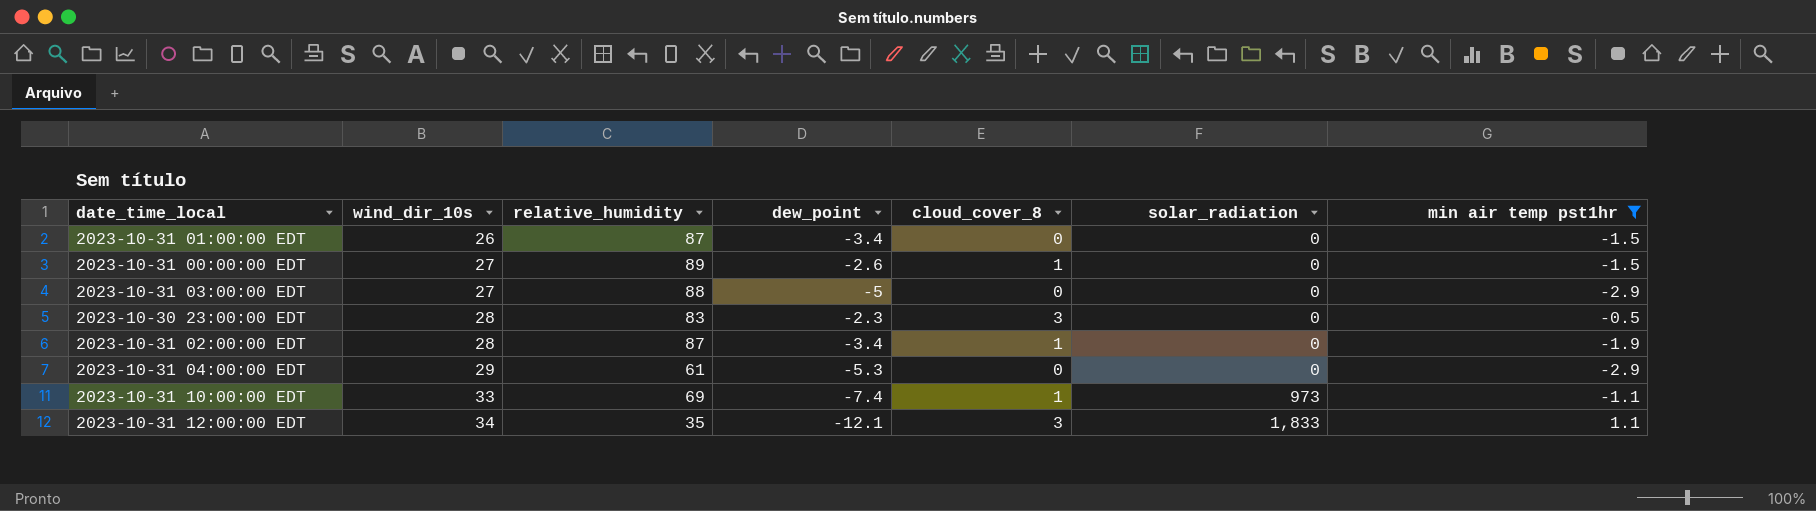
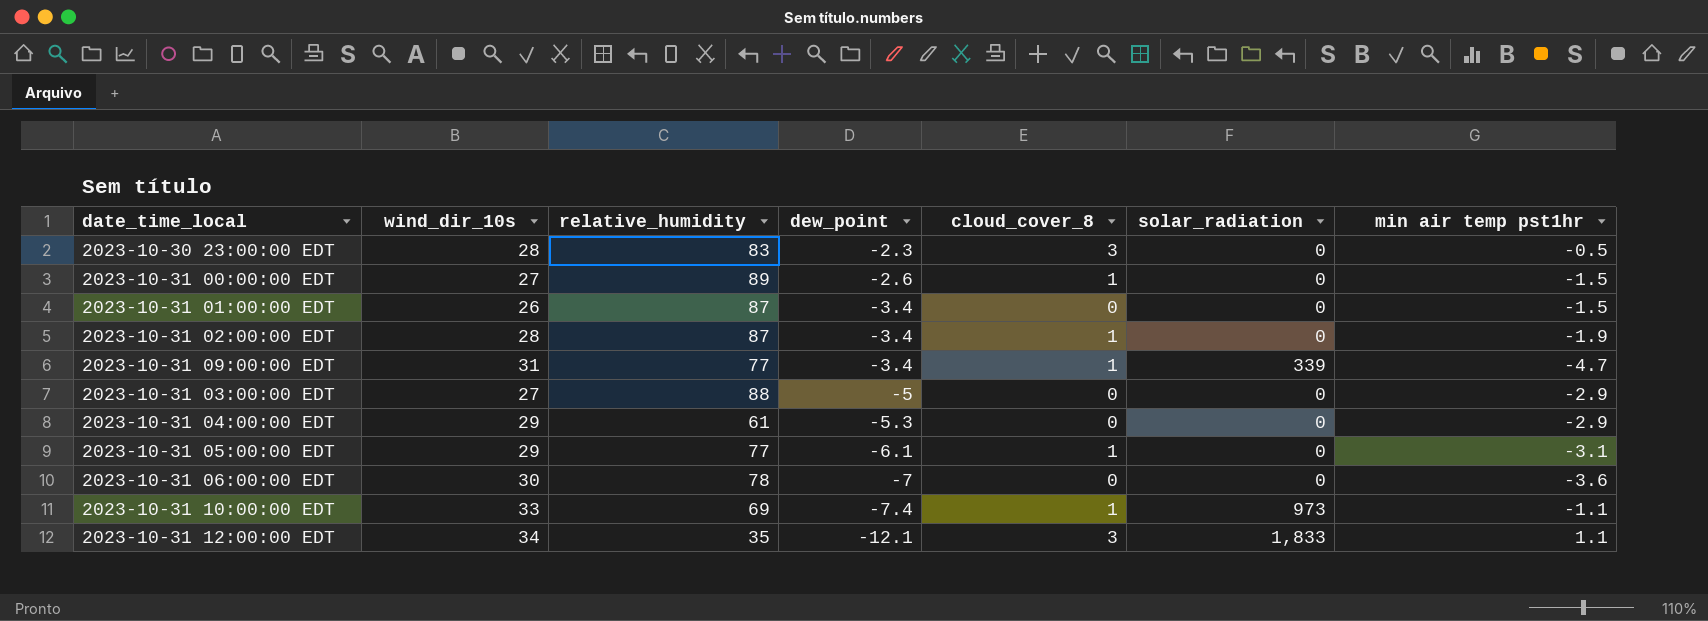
filter: min air temp pst1hr >= -2.9 -> none
row order: wind_dir_10s ascending -> dew_point descending

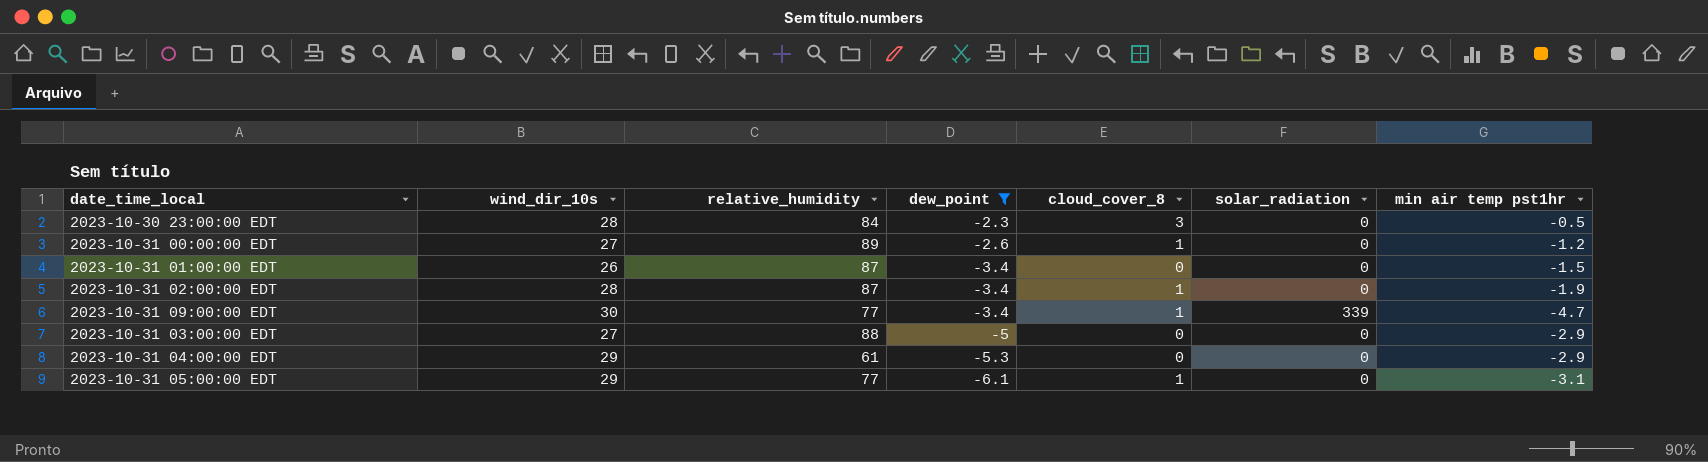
filter: none -> dew_point >= -6.1
2023-10-30 23:00:00 EDT | relative_humidity: 83 -> 84
2023-10-31 00:00:00 EDT | min air temp pst1hr: -1.5 -> -1.2
2023-10-31 09:00:00 EDT | wind_dir_10s: 31 -> 30

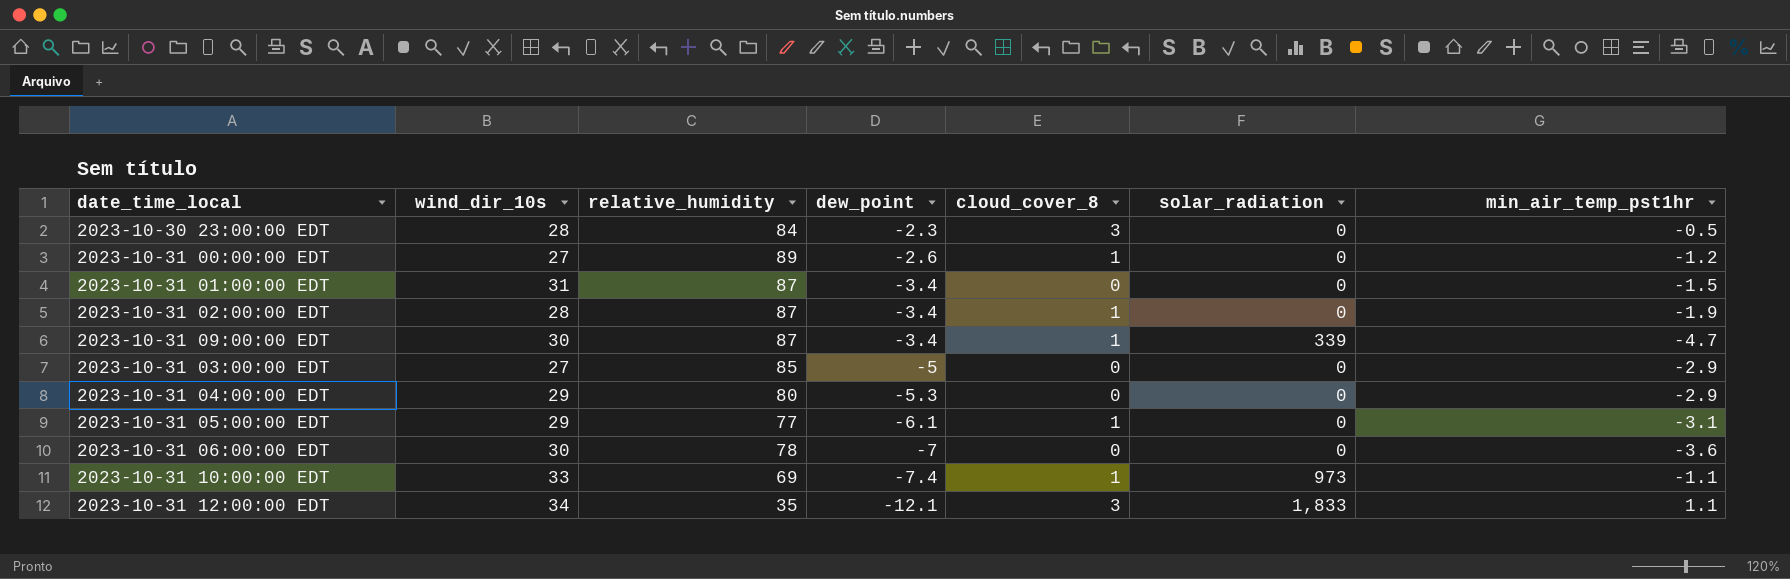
filter: dew_point >= -6.1 -> none
column name: min air temp pst1hr -> min_air_temp_pst1hr
2023-10-31 01:00:00 EDT | wind_dir_10s: 26 -> 31
2023-10-31 09:00:00 EDT | relative_humidity: 77 -> 87
2023-10-31 03:00:00 EDT | relative_humidity: 88 -> 85
2023-10-31 04:00:00 EDT | relative_humidity: 61 -> 80

